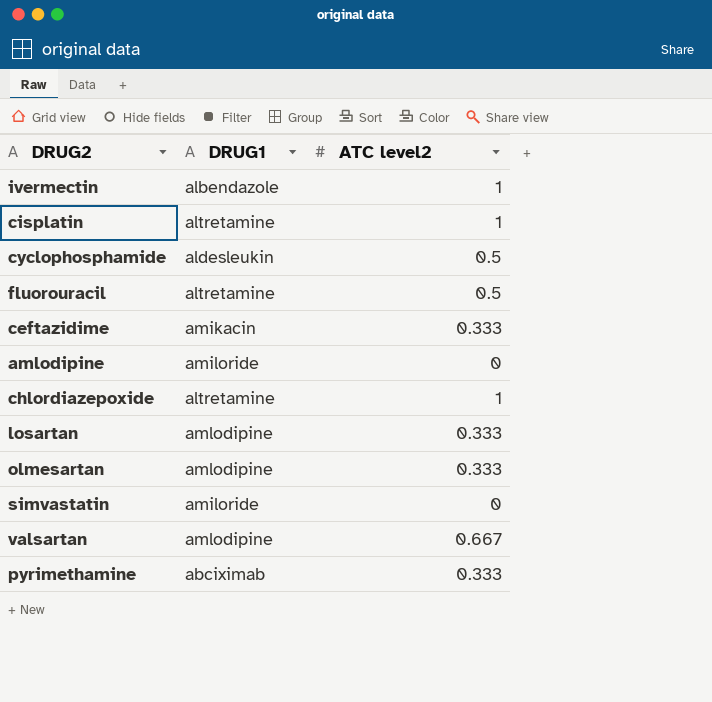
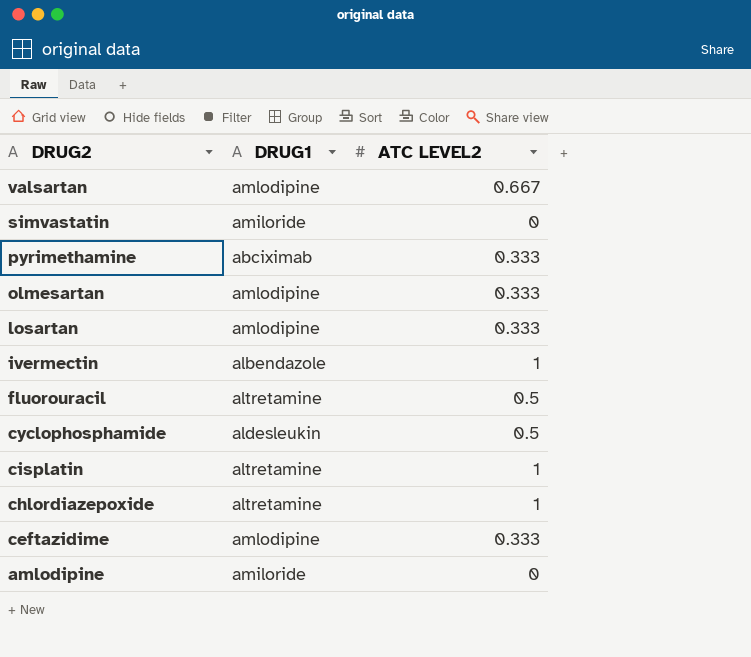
row order: none -> DRUG2 descending
column name: ATC level2 -> ATC LEVEL2
ceftazidime | DRUG1: amikacin -> amlodipine

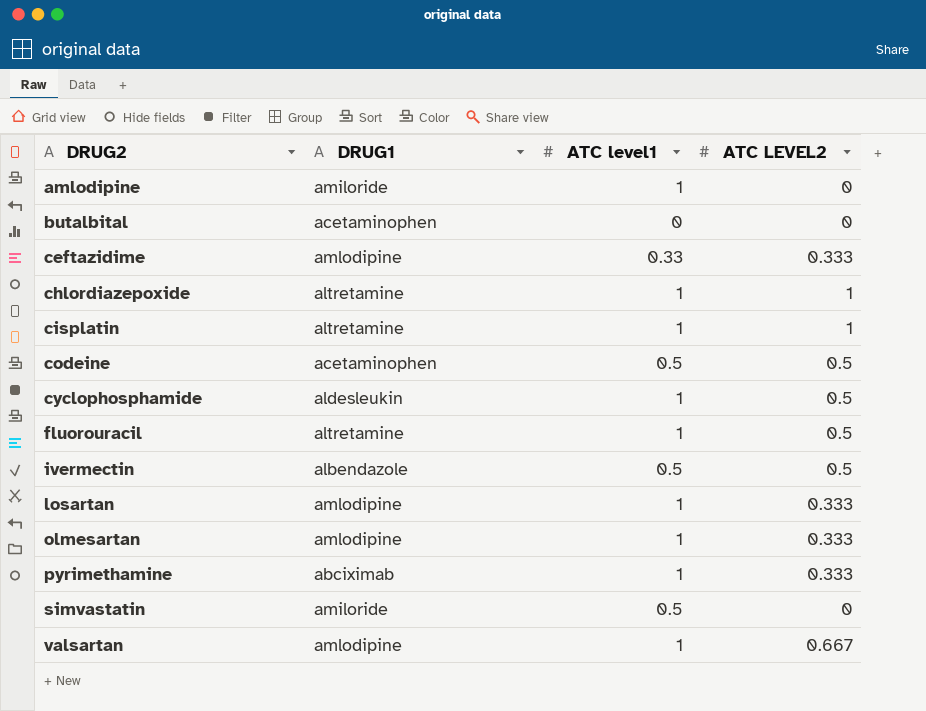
row order: DRUG2 descending -> DRUG2 ascending
column ATC level1 | position: none -> 3
row butalbital: none -> acetaminophen | 0 | 0
row codeine: none -> acetaminophen | 0.5 | 0.5
ivermectin | ATC LEVEL2: 1 -> 0.5

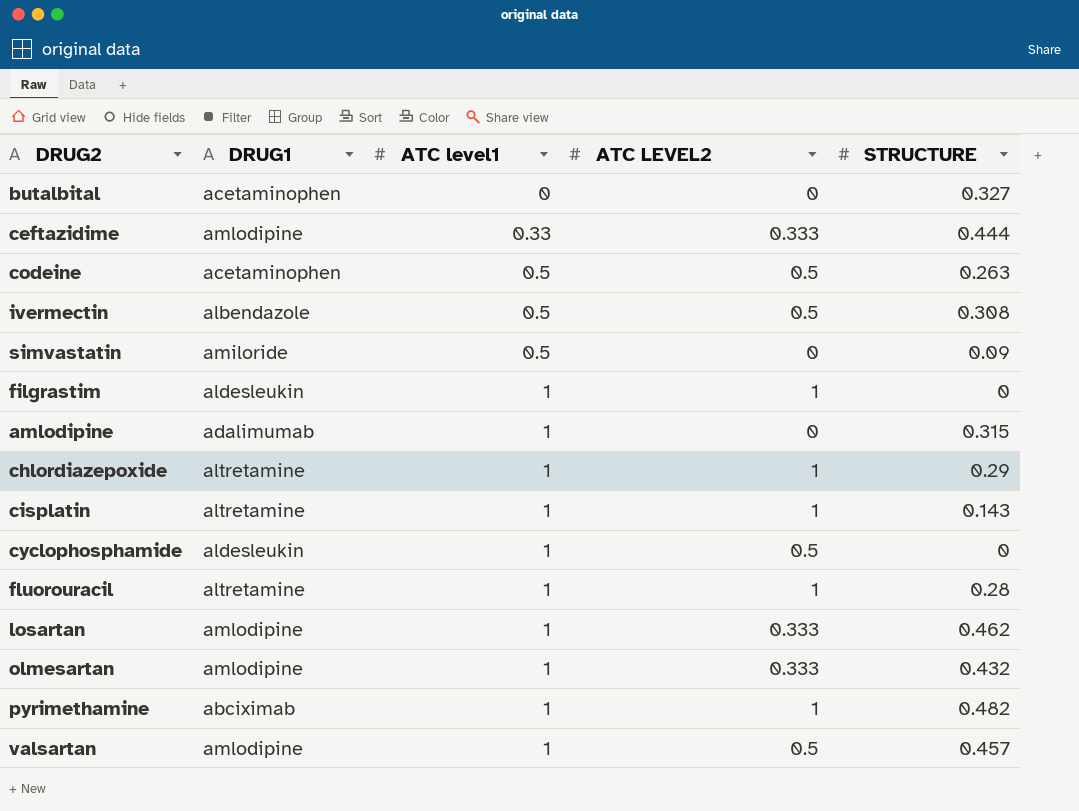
row order: DRUG2 ascending -> ATC level1 ascending
column STRUCTURE | position: none -> 5
row filgrastim: none -> aldesleukin | 1 | 1 | 0
amlodipine | DRUG1: amiloride -> adalimumab
fluorouracil | ATC LEVEL2: 0.5 -> 1
pyrimethamine | ATC LEVEL2: 0.333 -> 1
valsartan | ATC LEVEL2: 0.667 -> 0.5

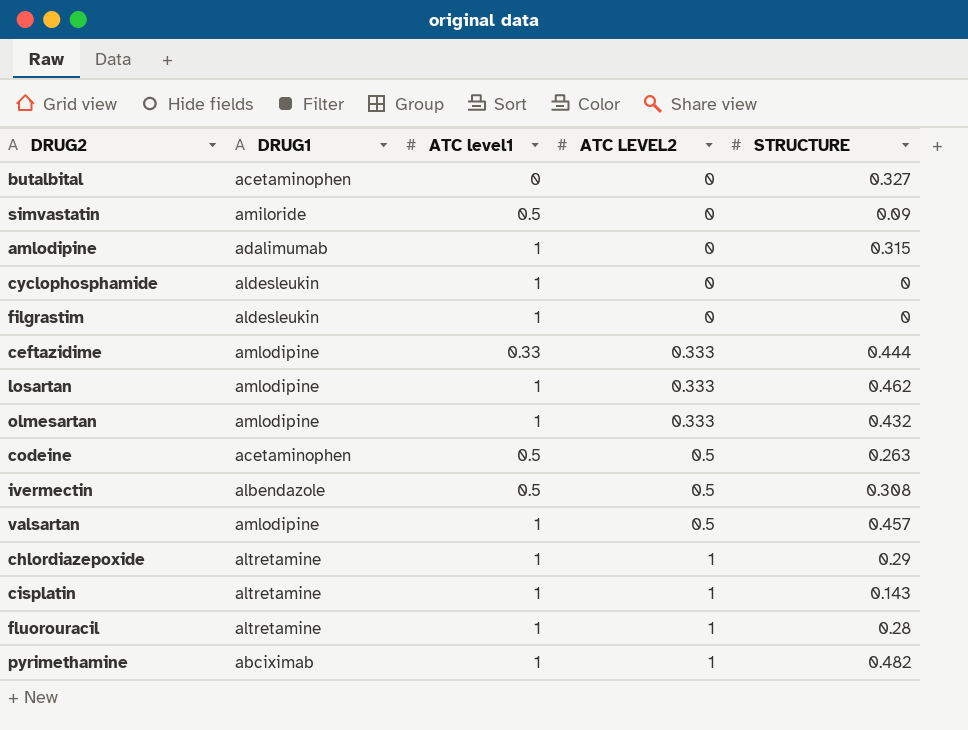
row order: ATC level1 ascending -> ATC LEVEL2 ascending
cyclophosphamide | ATC LEVEL2: 0.5 -> 0
filgrastim | ATC LEVEL2: 1 -> 0

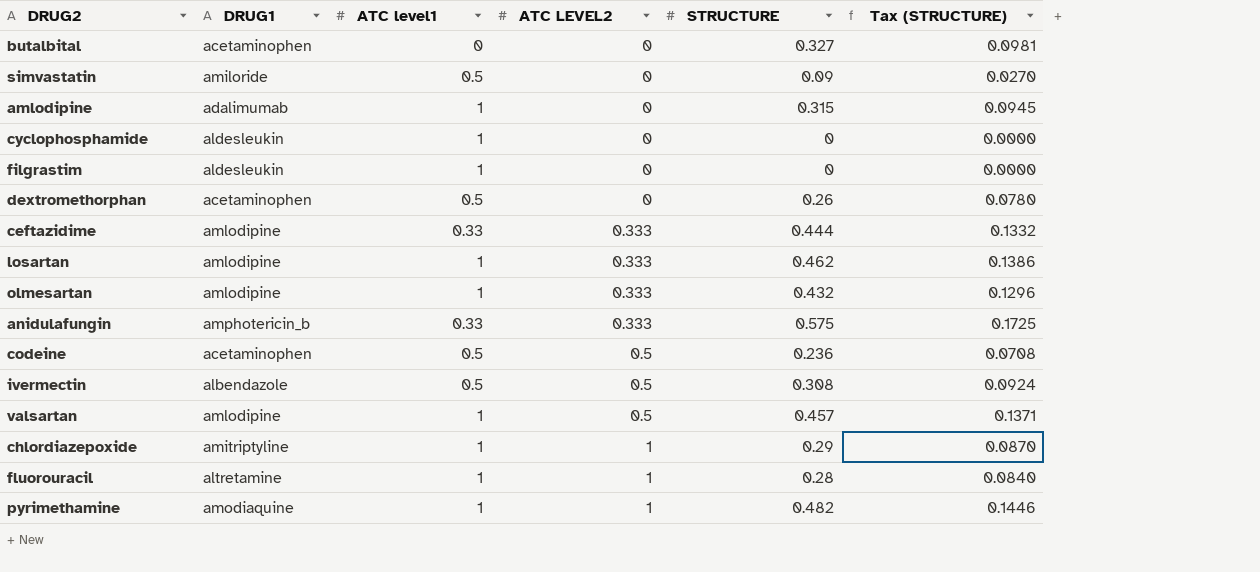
column Tax (STRUCTURE) | formula: none -> [STRUCTURE] * 0.3
row cisplatin: altretamine | 1 | 1 | 0.143 -> none
row dextromethorphan: none -> acetaminophen | 0.5 | 0 | 0.26 | 0.0780
row anidulafungin: none -> amphotericin_b | 0.33 | 0.333 | 0.575 | 0.1725
codeine | STRUCTURE: 0.263 -> 0.236
chlordiazepoxide | DRUG1: altretamine -> amitriptyline
pyrimethamine | DRUG1: abciximab -> amodiaquine

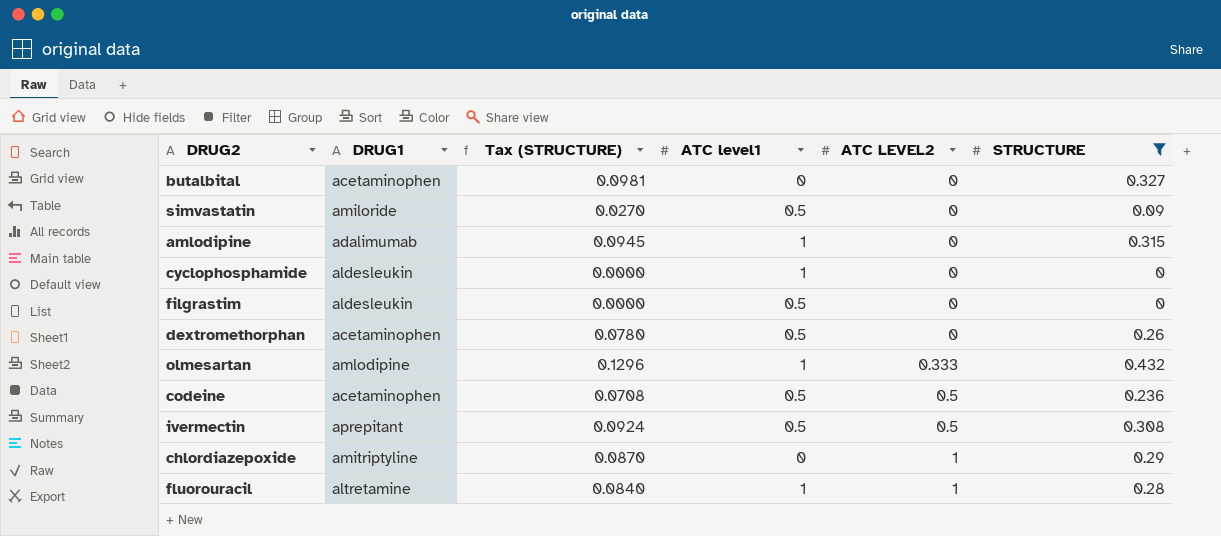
filter: none -> STRUCTURE <= 0.432
column Tax (STRUCTURE) | position: 6 -> 3
filgrastim | ATC level1: 1 -> 0.5
ivermectin | DRUG1: albendazole -> aprepitant
chlordiazepoxide | ATC level1: 1 -> 0

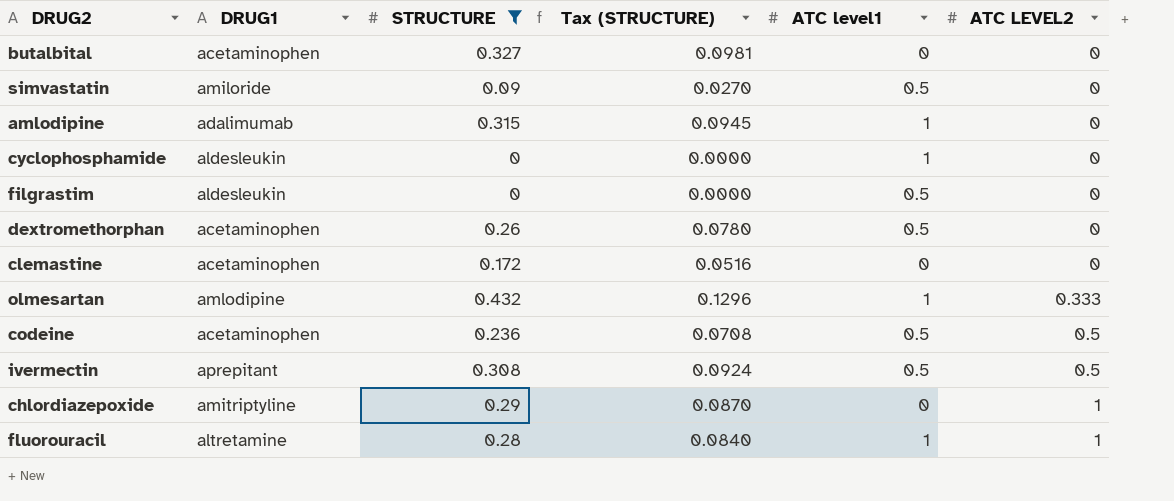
column STRUCTURE | position: 6 -> 3
row clemastine: none -> acetaminophen | 0.172 | 0.0516 | 0 | 0

